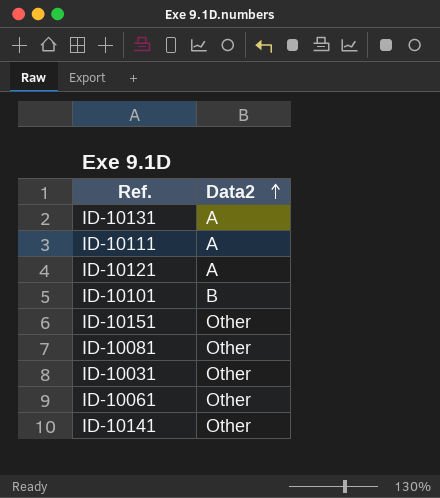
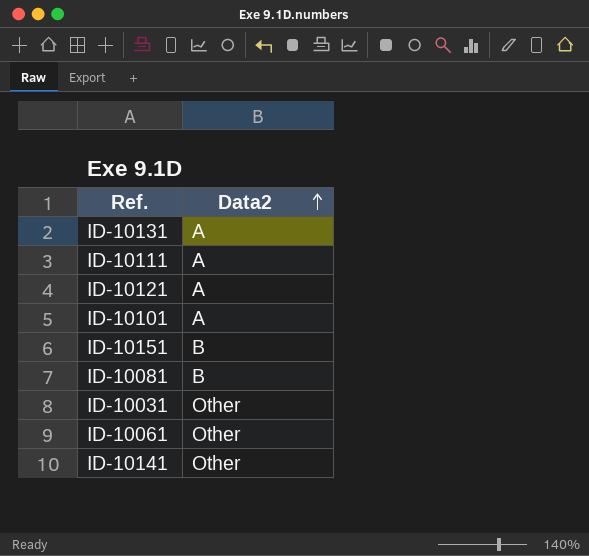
ID-10101 | Data2: B -> A
ID-10151 | Data2: Other -> B
ID-10081 | Data2: Other -> B

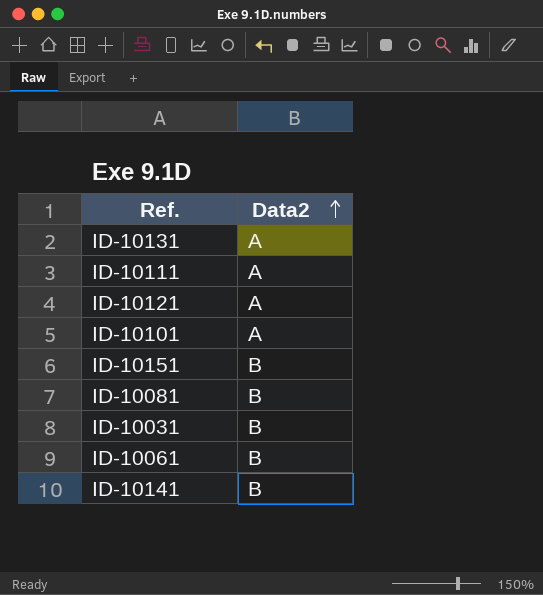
ID-10031 | Data2: Other -> B
ID-10061 | Data2: Other -> B
ID-10141 | Data2: Other -> B

